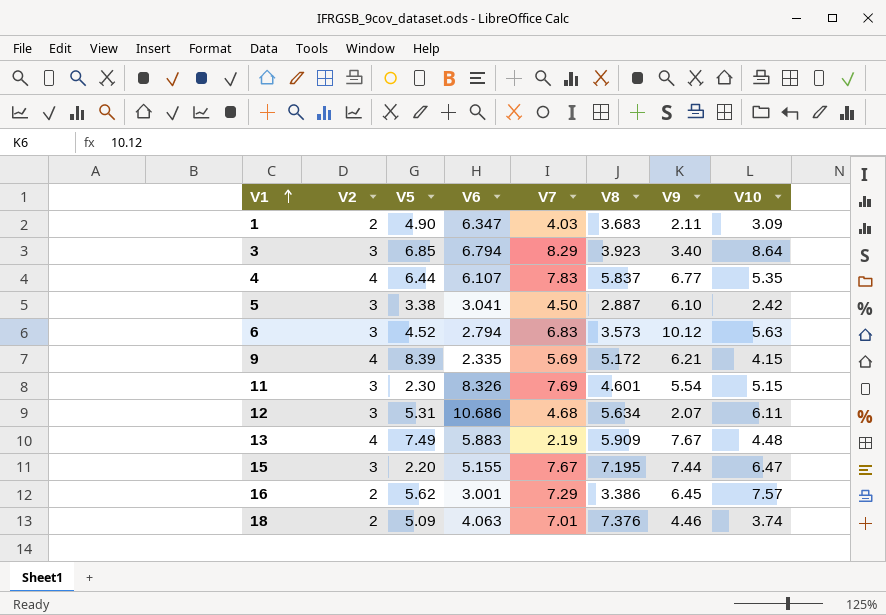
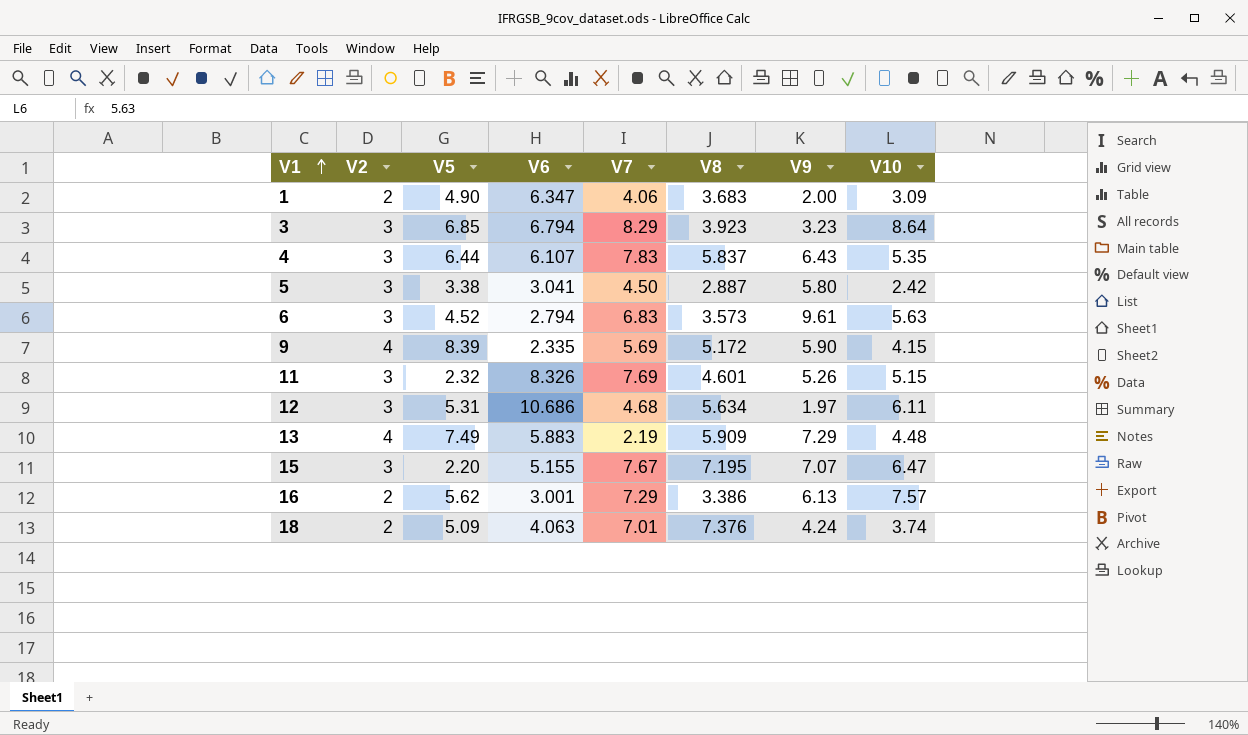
1 | V7: 4.03 -> 4.06
1 | V9: 2.11 -> 2.00
3 | V9: 3.40 -> 3.23
4 | V2: 4 -> 3
4 | V9: 6.77 -> 6.43
5 | V9: 6.10 -> 5.80
6 | V9: 10.12 -> 9.61
9 | V9: 6.21 -> 5.90
11 | V5: 2.30 -> 2.32
11 | V9: 5.54 -> 5.26
12 | V9: 2.07 -> 1.97
13 | V9: 7.67 -> 7.29
15 | V9: 7.44 -> 7.07
16 | V9: 6.45 -> 6.13
18 | V9: 4.46 -> 4.24

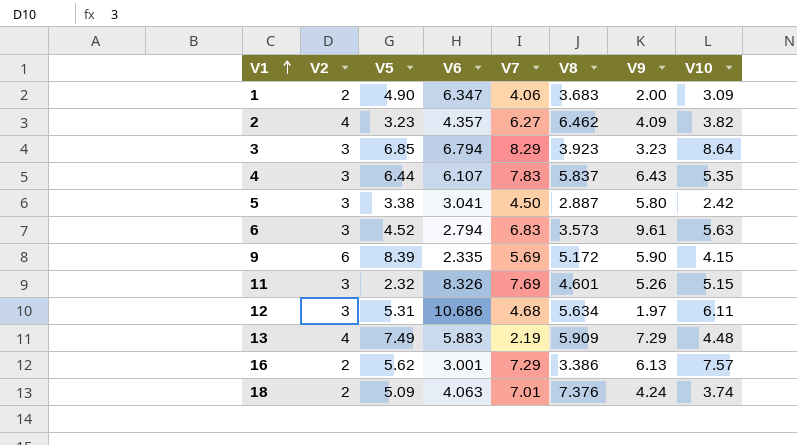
row 15: 3 | 2.20 | 5.155 | 7.67 | 7.195 | 7.07 | 6.47 -> none
row 2: none -> 4 | 3.23 | 4.357 | 6.27 | 6.462 | 4.09 | 3.82
9 | V2: 4 -> 6

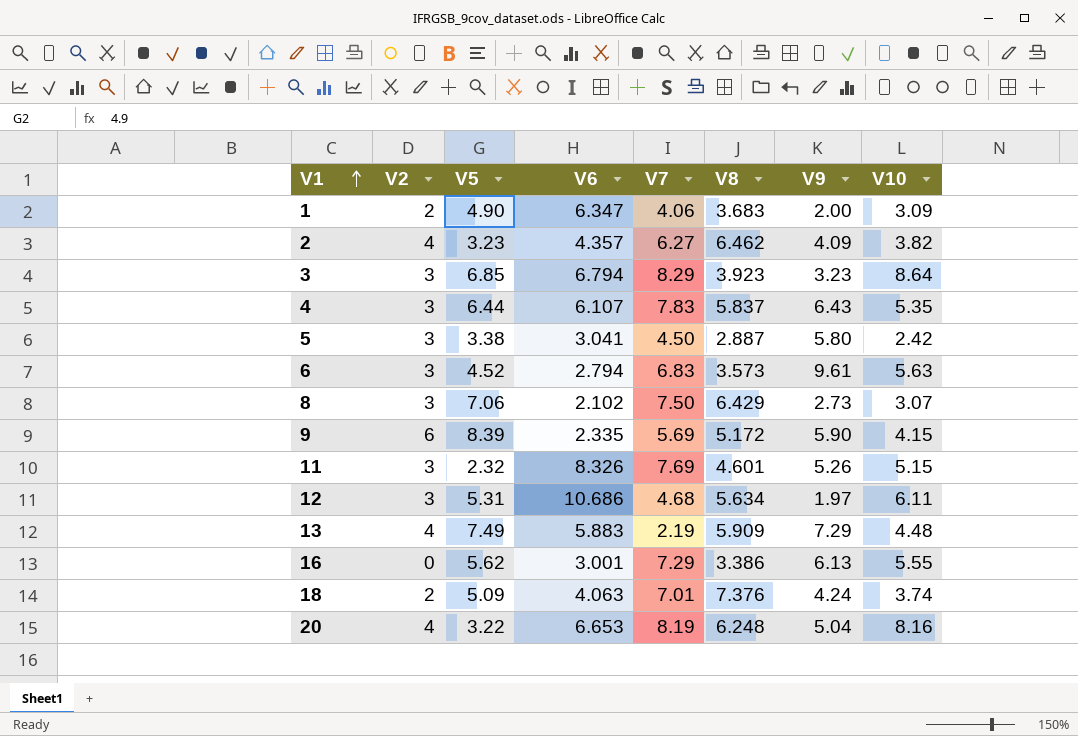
row 8: none -> 3 | 7.06 | 2.102 | 7.50 | 6.429 | 2.73 | 3.07
16 | V2: 2 -> 0
16 | V10: 7.57 -> 5.55
row 20: none -> 4 | 3.22 | 6.653 | 8.19 | 6.248 | 5.04 | 8.16

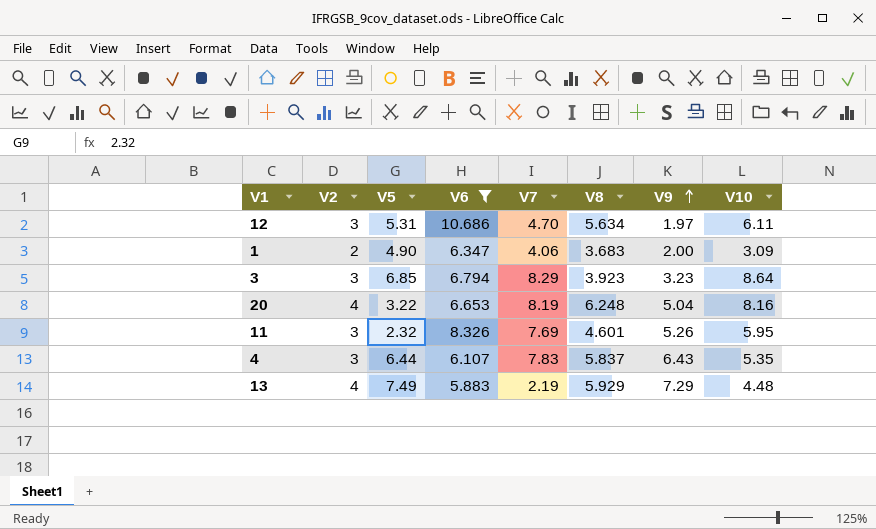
filter: none -> V6 >= 5.883
row order: V1 ascending -> V9 ascending
12 | V7: 4.68 -> 4.70
11 | V10: 5.15 -> 5.95
13 | V8: 5.909 -> 5.929

